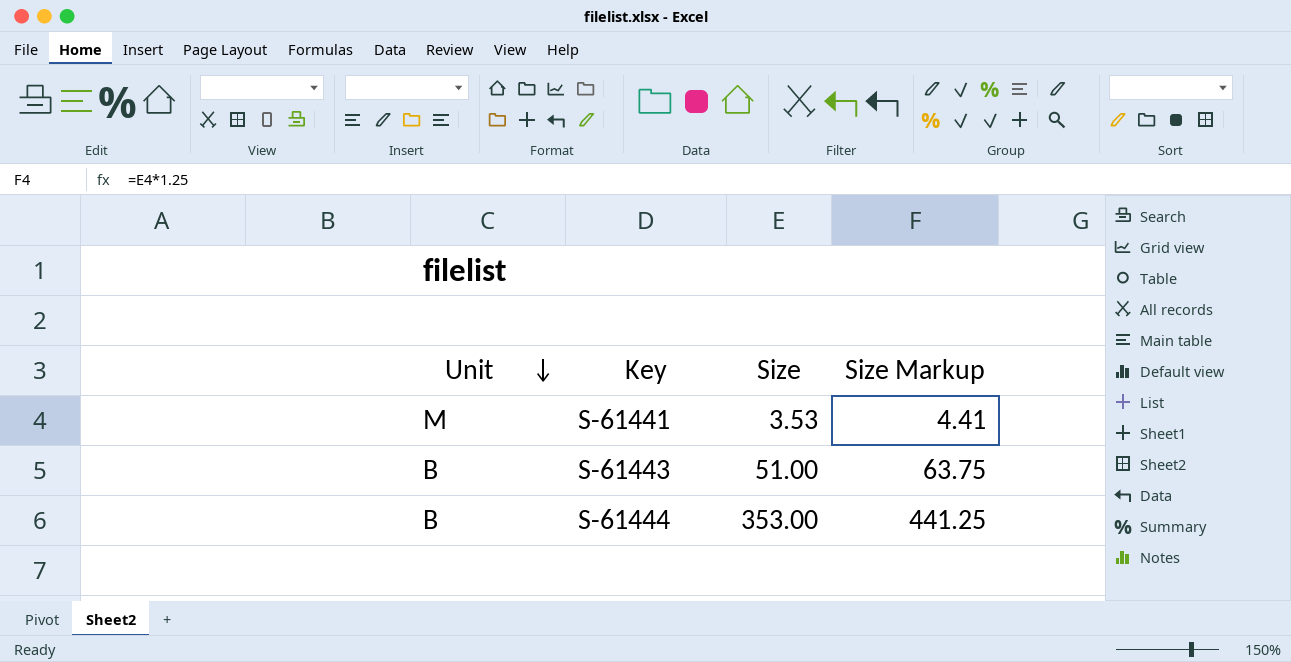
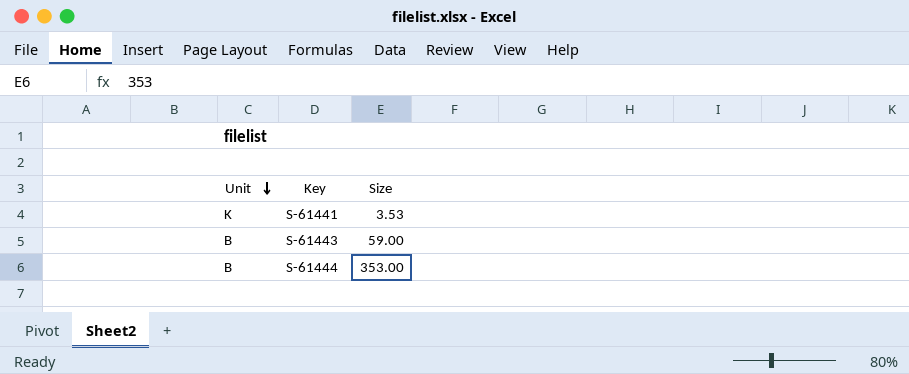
column Size Markup | formula: [Size] * 1.25 -> none
S-61441 | Unit: M -> K
S-61443 | Size: 51.00 -> 59.00

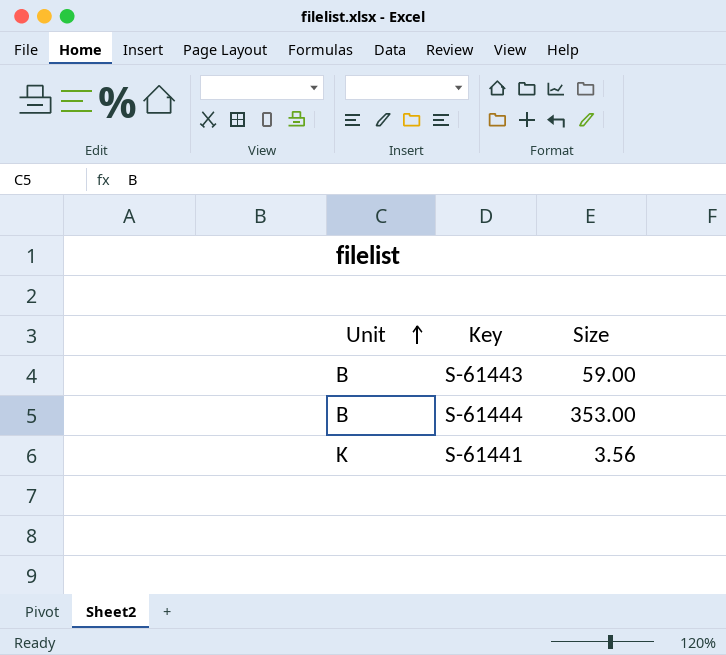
row order: Unit descending -> Unit ascending
S-61441 | Size: 3.53 -> 3.56

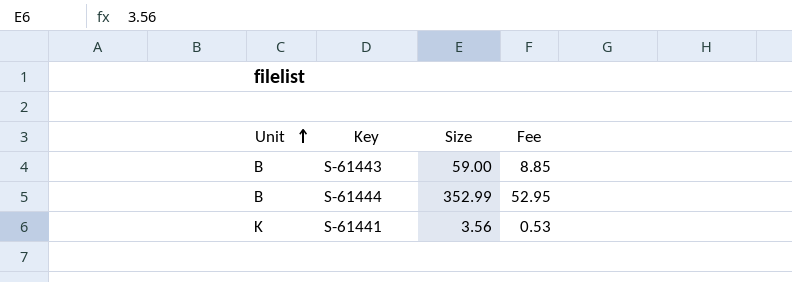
column Fee | formula: none -> [Size] * 0.15
S-61444 | Size: 353.00 -> 352.99

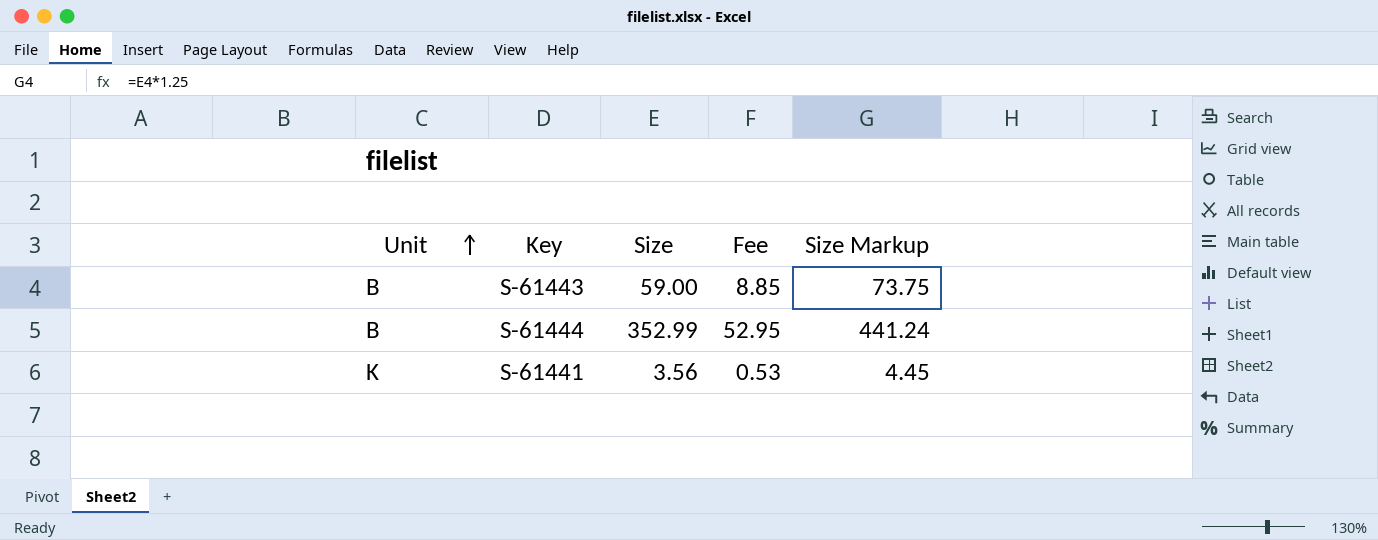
column Size Markup | formula: none -> [Size] * 1.25

